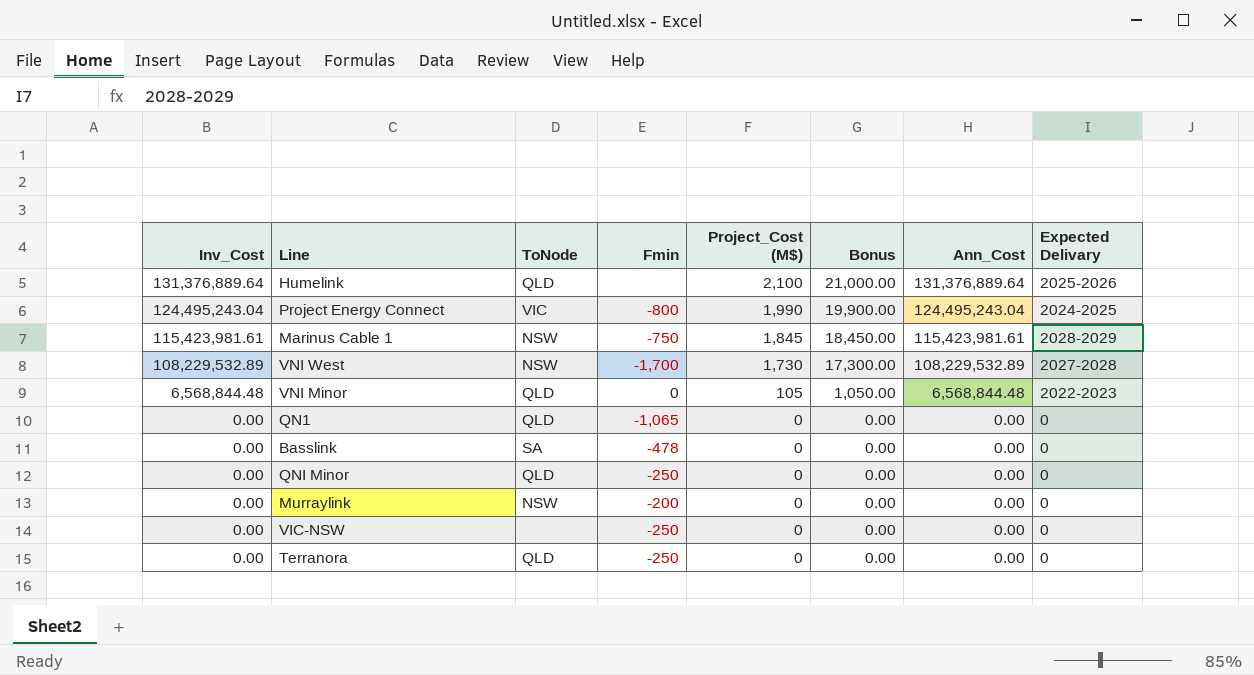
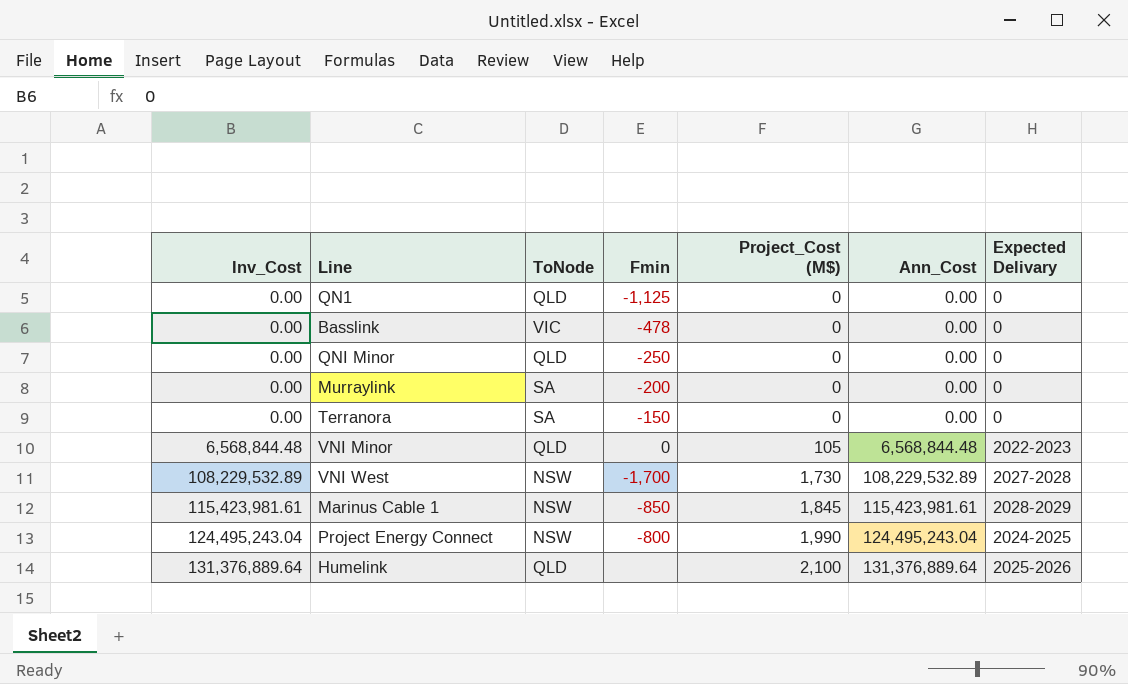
row order: Inv_Cost descending -> Inv_Cost ascending
column Bonus | formula: [Project_Cost (M$)] * 10 -> none
row VIC-NSW: 0.00 | none | -250 | 0 | 0.00 | 0.00 | 0 -> none
QN1 | Fmin: -1,065 -> -1,125
Basslink | ToNode: SA -> VIC
Murraylink | ToNode: NSW -> SA
Terranora | ToNode: QLD -> SA
Terranora | Fmin: -250 -> -150
Marinus Cable 1 | Fmin: -750 -> -850
Project Energy Connect | ToNode: VIC -> NSW

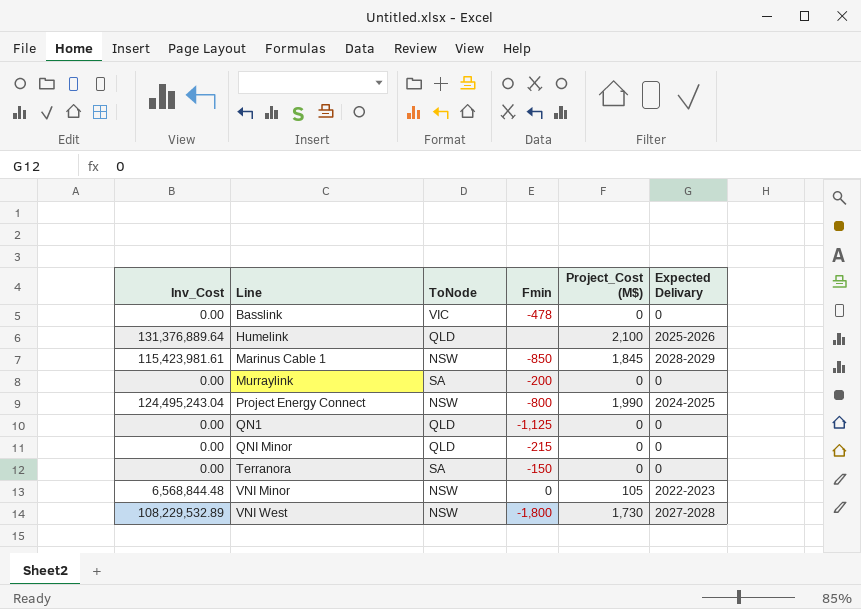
row order: Inv_Cost ascending -> Line ascending
column Ann_Cost | position: 6 -> none
QNI Minor | Fmin: -250 -> -215
VNI Minor | ToNode: QLD -> NSW
VNI West | Fmin: -1,700 -> -1,800

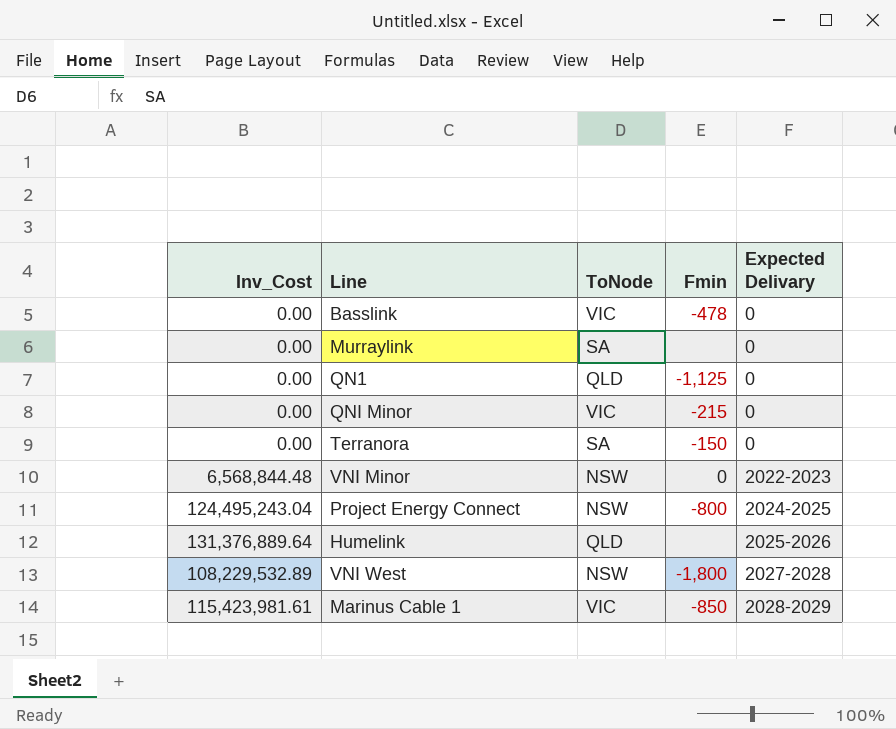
row order: Line ascending -> Expected Delivary ascending
column Project_Cost (M$) | position: 5 -> none
Murraylink | Fmin: -200 -> none
QNI Minor | ToNode: QLD -> VIC
Marinus Cable 1 | ToNode: NSW -> VIC

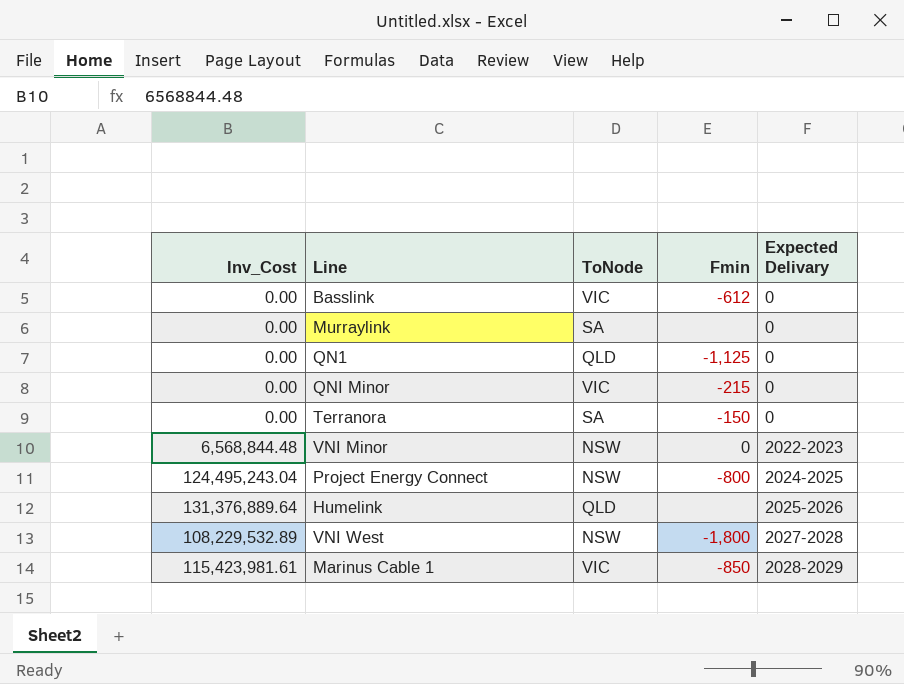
Basslink | Fmin: -478 -> -612

